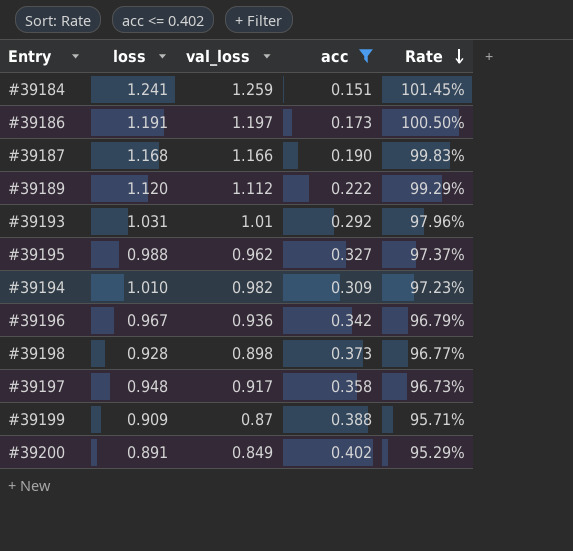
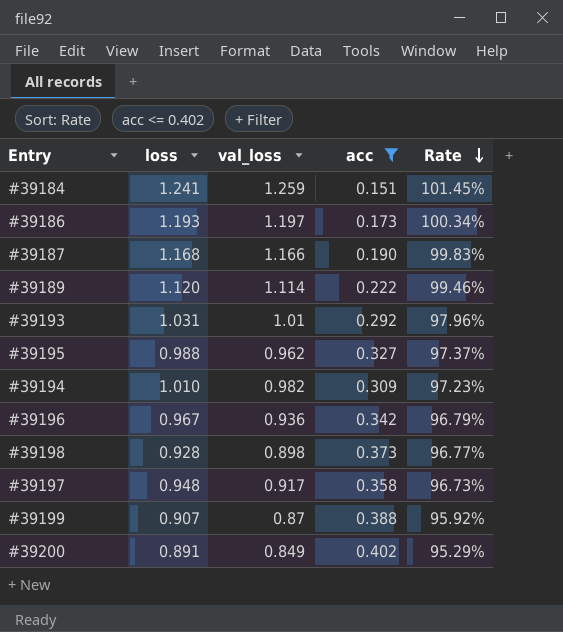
#39186 | loss: 1.191 -> 1.193
#39186 | Rate: 100.50% -> 100.34%
#39189 | val_loss: 1.112 -> 1.114
#39189 | Rate: 99.29% -> 99.46%
#39199 | loss: 0.909 -> 0.907
#39199 | Rate: 95.71% -> 95.92%

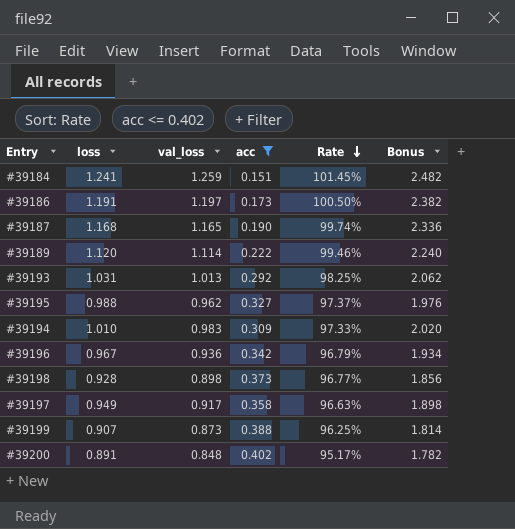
column Bonus | formula: none -> [loss] * 2
#39186 | loss: 1.193 -> 1.191
#39186 | Rate: 100.34% -> 100.50%
#39187 | val_loss: 1.166 -> 1.165
#39187 | Rate: 99.83% -> 99.74%
#39193 | val_loss: 1.01 -> 1.013
#39193 | Rate: 97.96% -> 98.25%
#39194 | val_loss: 0.982 -> 0.983
#39194 | Rate: 97.23% -> 97.33%
#39197 | loss: 0.948 -> 0.949
#39197 | Rate: 96.73% -> 96.63%
#39199 | val_loss: 0.87 -> 0.873
#39199 | Rate: 95.92% -> 96.25%
#39200 | val_loss: 0.849 -> 0.848
#39200 | Rate: 95.29% -> 95.17%

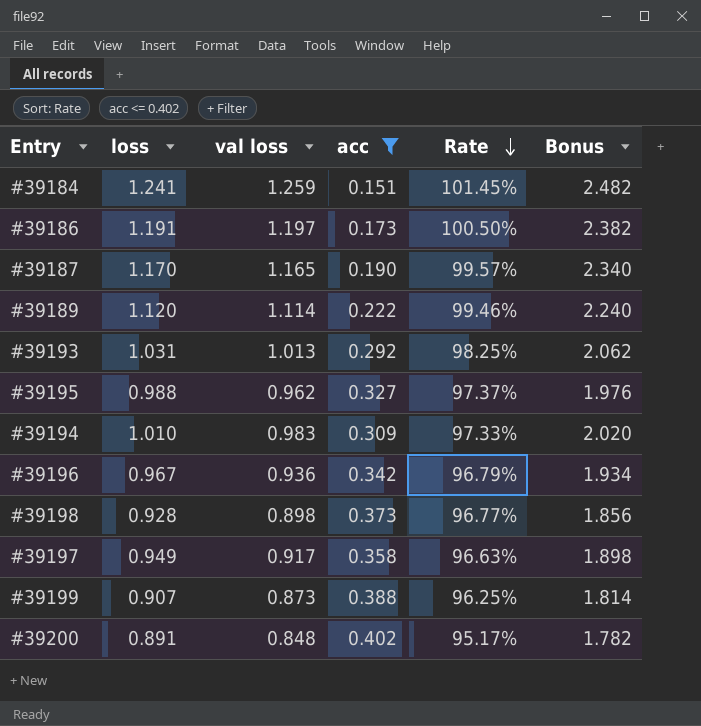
column name: val_loss -> val loss
#39187 | loss: 1.168 -> 1.170
#39187 | Rate: 99.74% -> 99.57%
#39187 | Bonus: 2.336 -> 2.340

